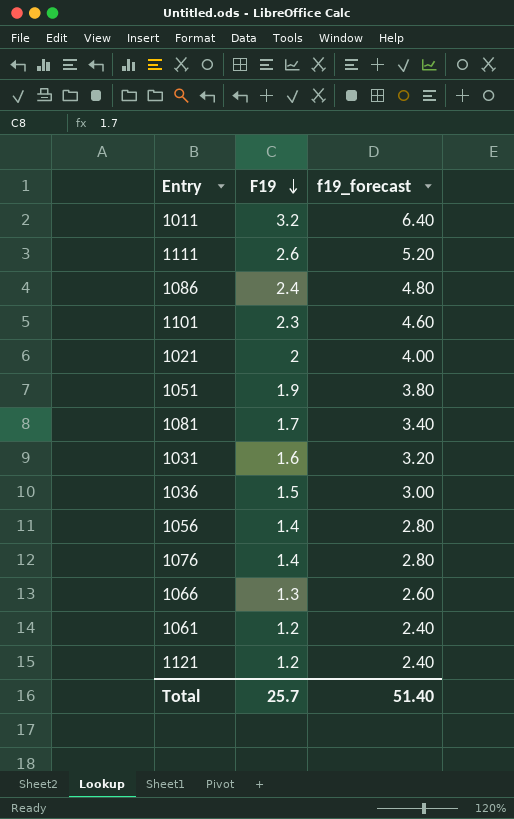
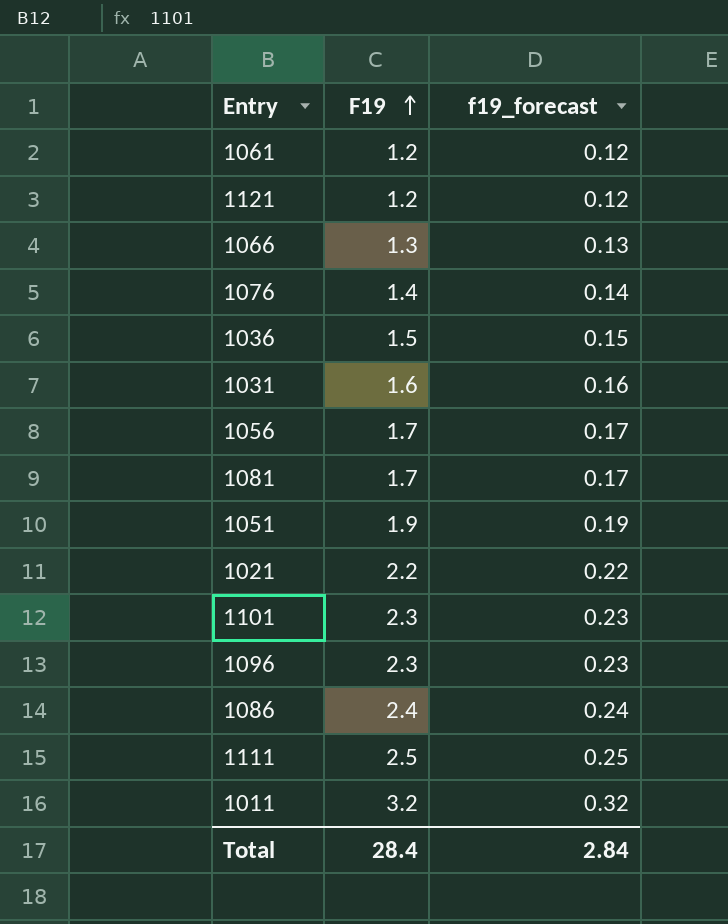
row order: F19 descending -> F19 ascending
column f19_forecast | formula: [F19] * 2 -> [F19] * 0.1
1056 | F19: 1.4 -> 1.7
1021 | F19: 2 -> 2.2
row 1096: none -> 2.3 | 0.23
1111 | F19: 2.6 -> 2.5
Total | F19: 25.7 -> 28.4
Total | f19_forecast: 51.40 -> 2.84

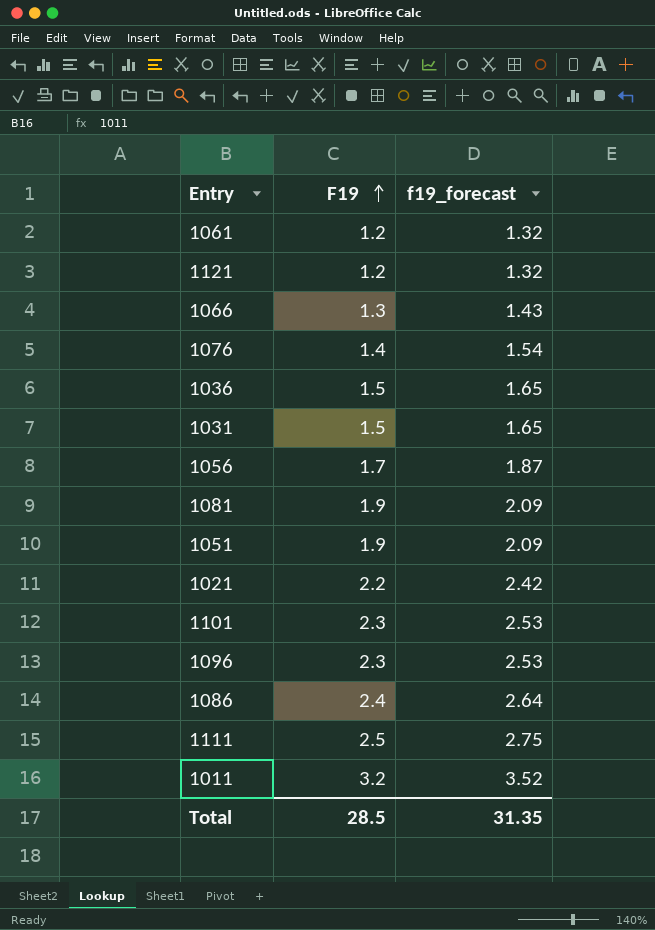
column f19_forecast | formula: [F19] * 0.1 -> [F19] * 1.1
1031 | F19: 1.6 -> 1.5
1081 | F19: 1.7 -> 1.9
Total | F19: 28.4 -> 28.5
Total | f19_forecast: 2.84 -> 31.35

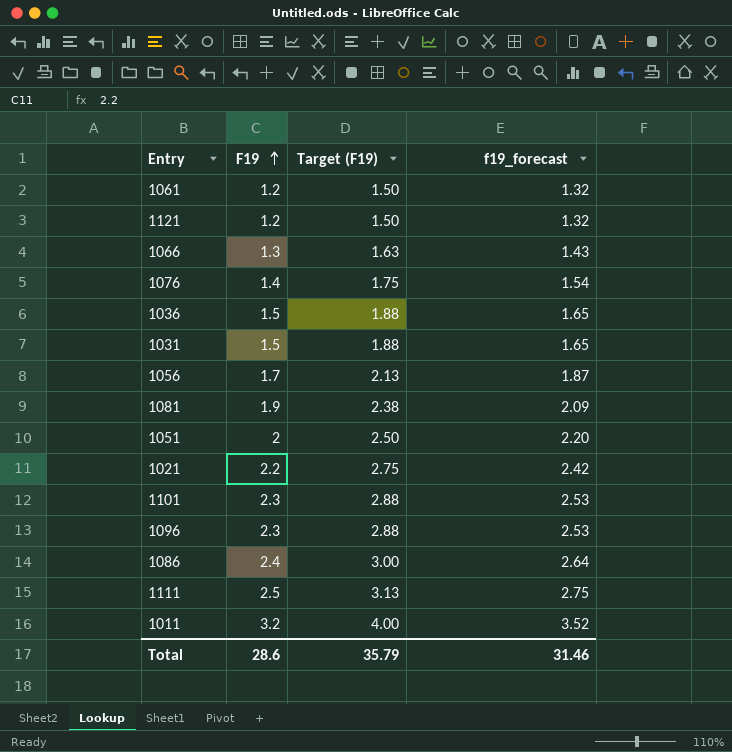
column Target (F19) | formula: none -> [F19] * 1.25
1051 | F19: 1.9 -> 2
1051 | f19_forecast: 2.09 -> 2.20
Total | F19: 28.5 -> 28.6
Total | f19_forecast: 31.35 -> 31.46

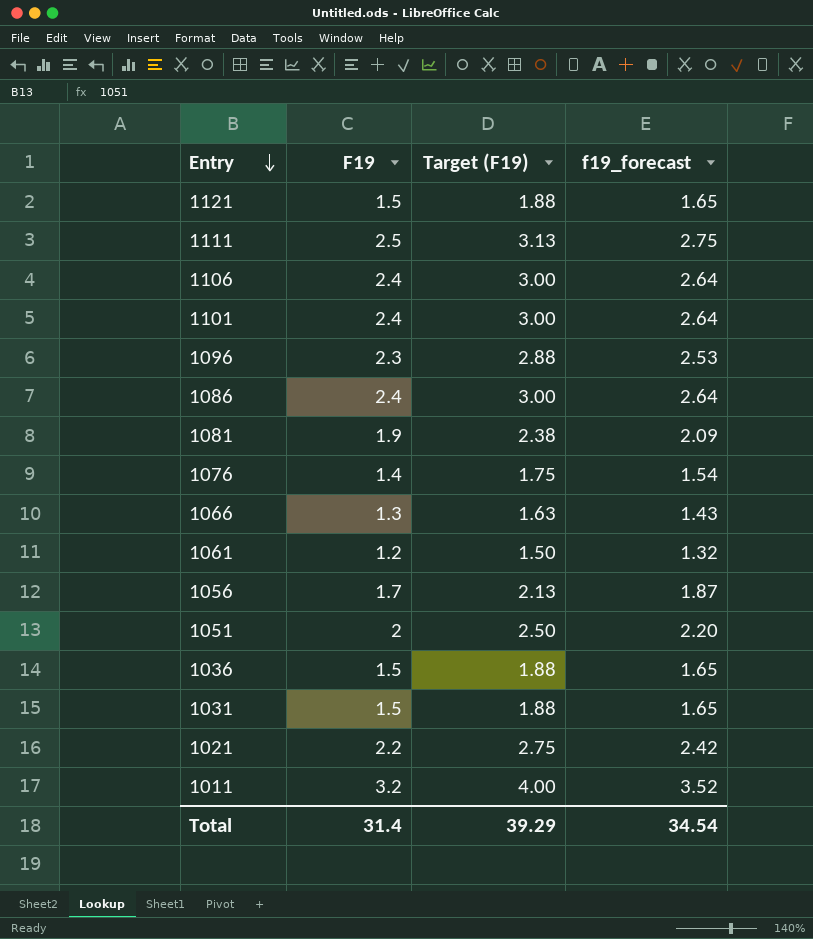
row order: F19 ascending -> Entry descending
1121 | F19: 1.2 -> 1.5
1121 | Target (F19): 1.50 -> 1.88
1121 | f19_forecast: 1.32 -> 1.65
row 1106: none -> 2.4 | 3.00 | 2.64
1101 | F19: 2.3 -> 2.4
1101 | Target (F19): 2.88 -> 3.00
1101 | f19_forecast: 2.53 -> 2.64
Total | F19: 28.6 -> 31.4
Total | Target (F19): 35.79 -> 39.29
Total | f19_forecast: 31.46 -> 34.54

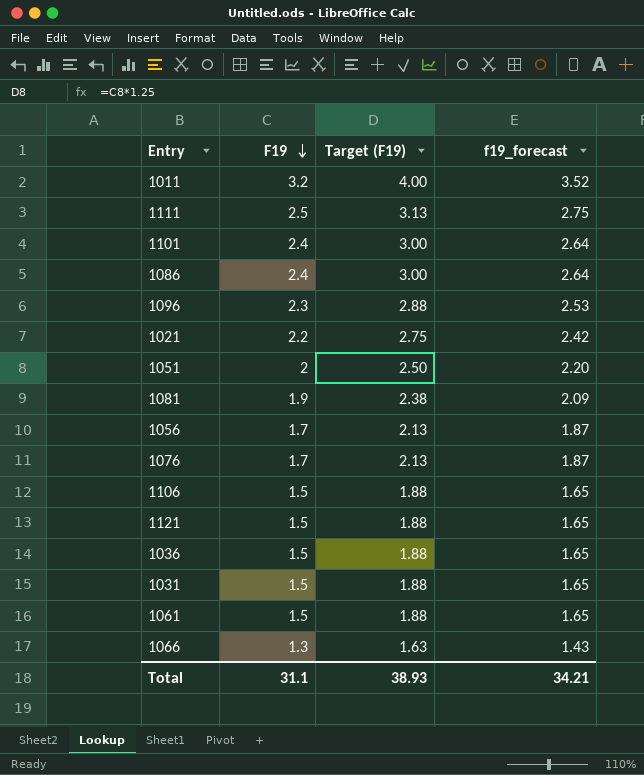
row order: Entry descending -> F19 descending
1076 | F19: 1.4 -> 1.7
1076 | Target (F19): 1.75 -> 2.13
1076 | f19_forecast: 1.54 -> 1.87
1106 | F19: 2.4 -> 1.5
1106 | Target (F19): 3.00 -> 1.88
1106 | f19_forecast: 2.64 -> 1.65
1061 | F19: 1.2 -> 1.5
1061 | Target (F19): 1.50 -> 1.88
1061 | f19_forecast: 1.32 -> 1.65
Total | F19: 31.4 -> 31.1
Total | Target (F19): 39.29 -> 38.93
Total | f19_forecast: 34.54 -> 34.21

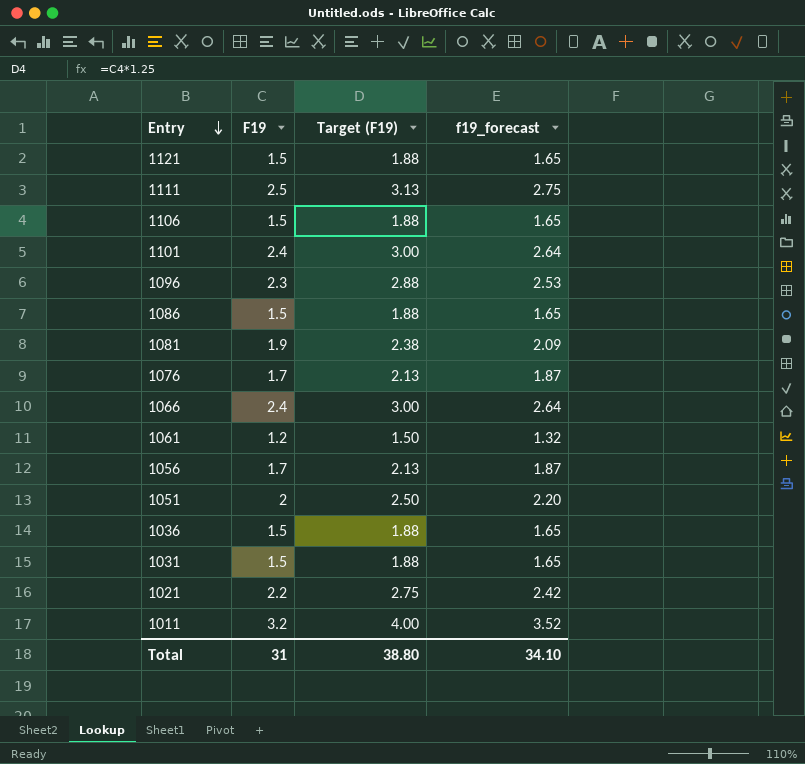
row order: F19 descending -> Entry descending
1086 | F19: 2.4 -> 1.5
1086 | Target (F19): 3.00 -> 1.88
1086 | f19_forecast: 2.64 -> 1.65
1066 | F19: 1.3 -> 2.4
1066 | Target (F19): 1.63 -> 3.00
1066 | f19_forecast: 1.43 -> 2.64
1061 | F19: 1.5 -> 1.2
1061 | Target (F19): 1.88 -> 1.50
1061 | f19_forecast: 1.65 -> 1.32
Total | F19: 31.1 -> 31
Total | Target (F19): 38.93 -> 38.80
Total | f19_forecast: 34.21 -> 34.10

